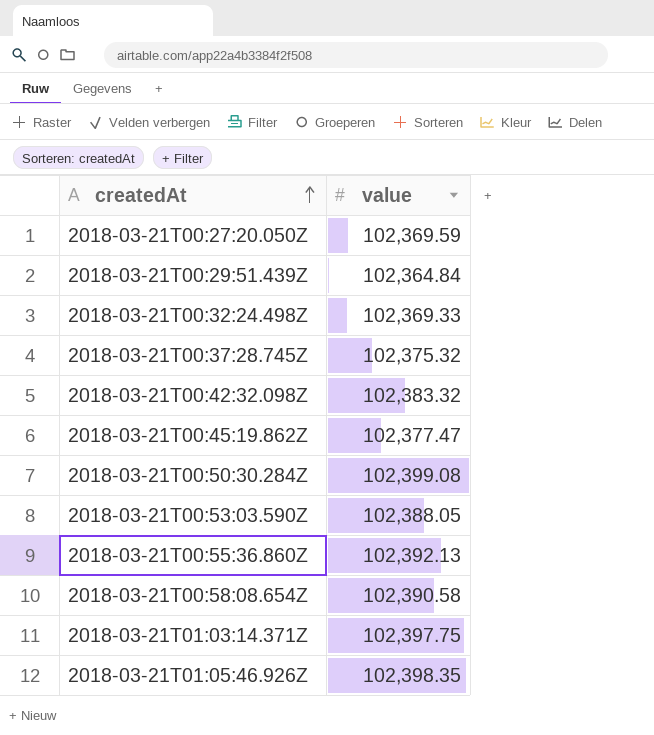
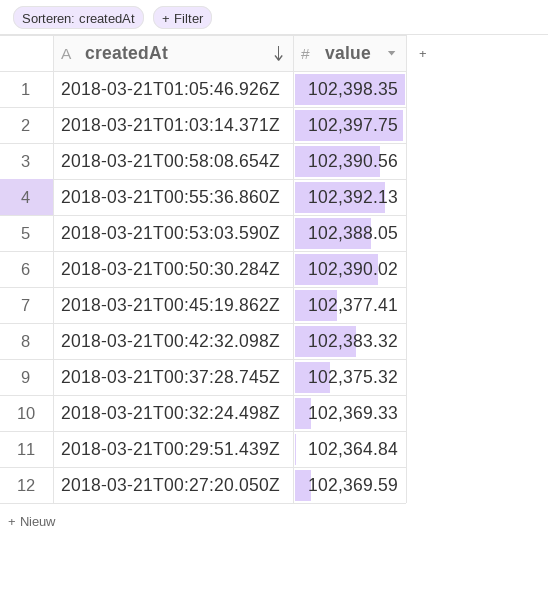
row order: createdAt ascending -> createdAt descending
2018-03-21T00:58:08.654Z | value: 102,390.58 -> 102,390.56
2018-03-21T00:50:30.284Z | value: 102,399.08 -> 102,390.02
2018-03-21T00:45:19.862Z | value: 102,377.47 -> 102,377.41

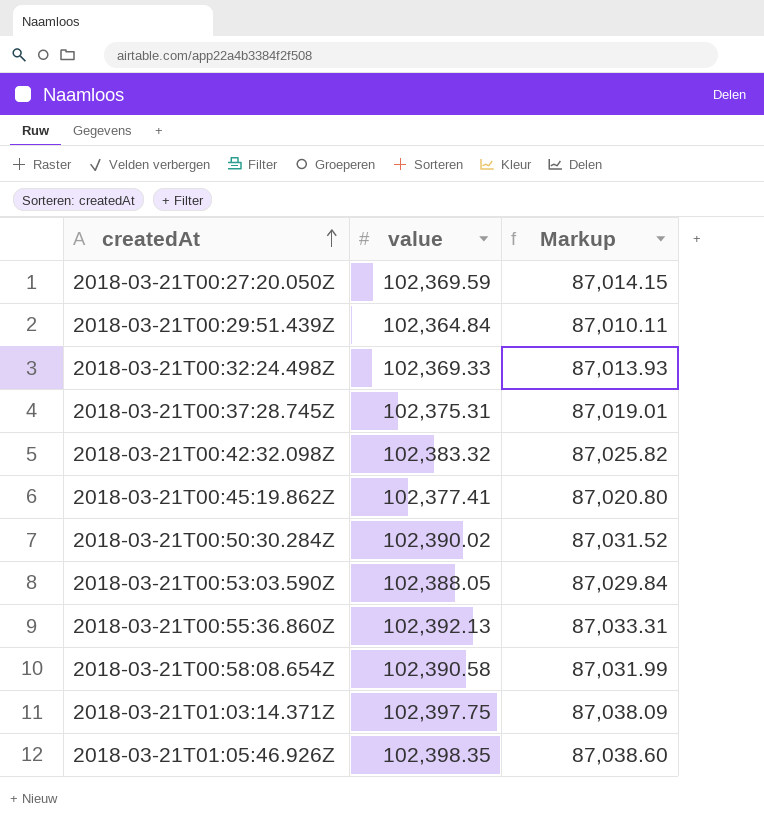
row order: createdAt descending -> createdAt ascending
column Markup | formula: none -> [value] * 0.85
2018-03-21T00:37:28.745Z | value: 102,375.32 -> 102,375.31
2018-03-21T00:58:08.654Z | value: 102,390.56 -> 102,390.58

